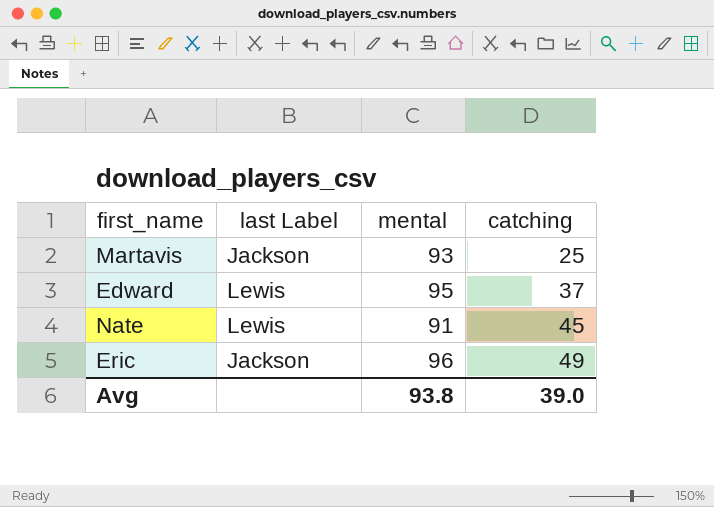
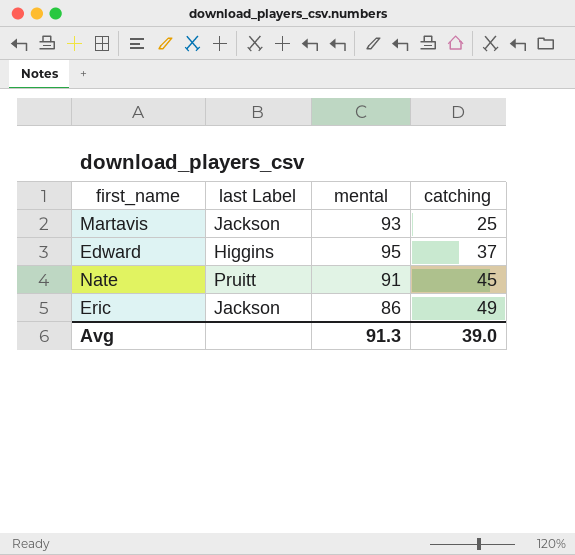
Edward | last Label: Lewis -> Higgins
Nate | last Label: Lewis -> Pruitt
Eric | mental: 96 -> 86
Avg | mental: 93.8 -> 91.3

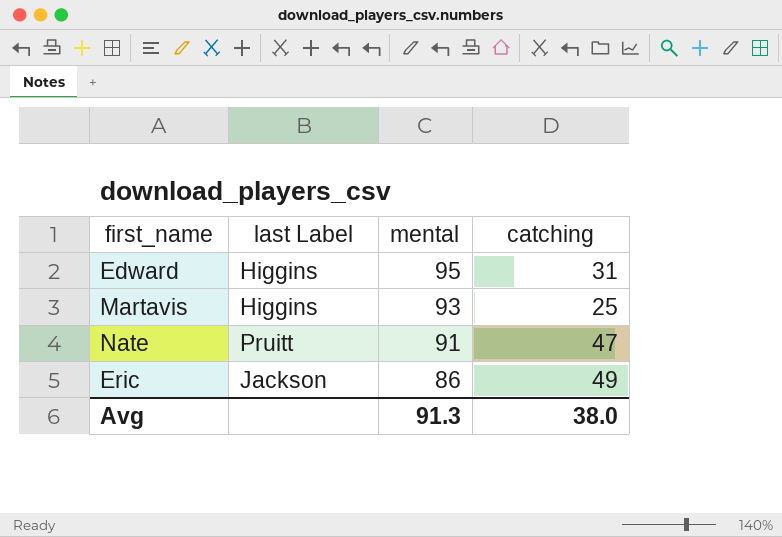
row order: catching ascending -> mental descending
Edward | catching: 37 -> 31
Martavis | last Label: Jackson -> Higgins
Nate | catching: 45 -> 47
Avg | catching: 39.0 -> 38.0

